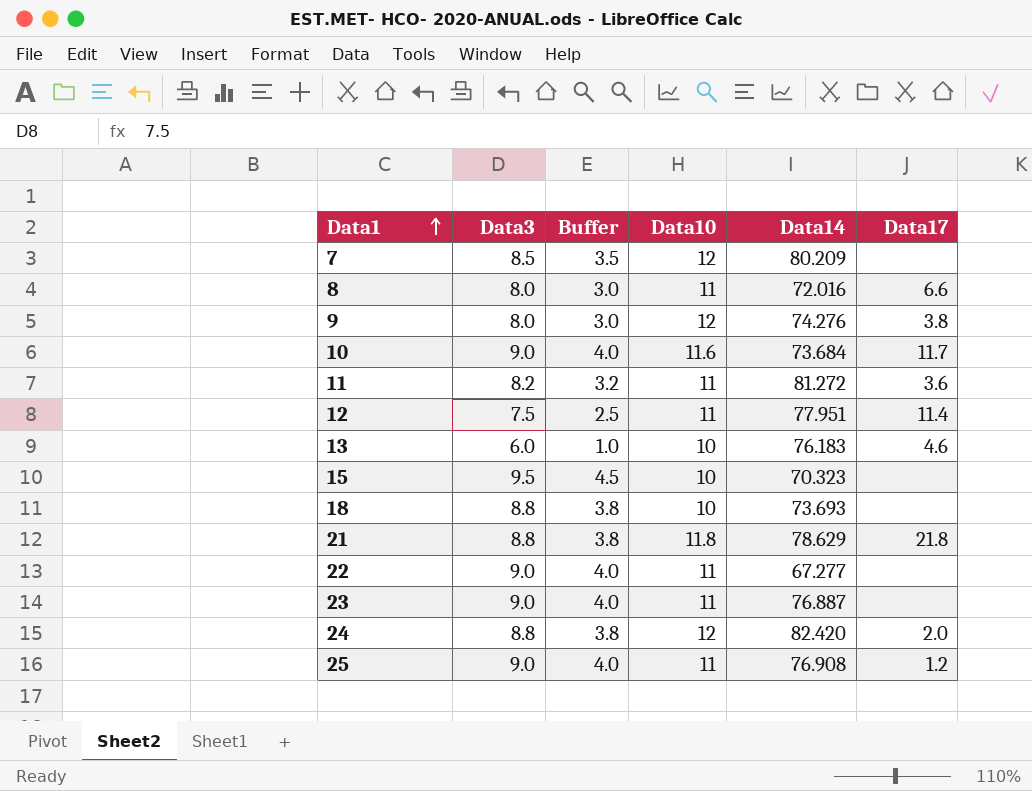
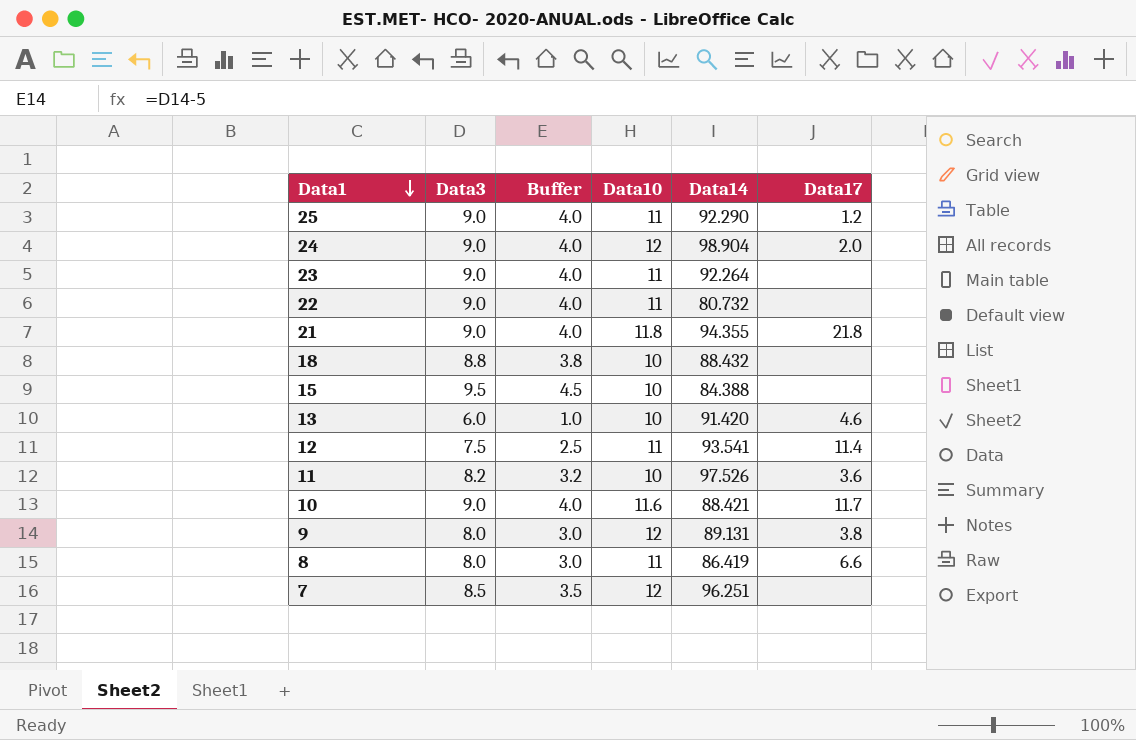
row order: Data1 ascending -> Data1 descending
25 | Data14: 76.908 -> 92.290
24 | Data3: 8.8 -> 9.0
24 | Buffer: 3.8 -> 4.0
24 | Data14: 82.420 -> 98.904
23 | Data14: 76.887 -> 92.264
22 | Data14: 67.277 -> 80.732
21 | Data3: 8.8 -> 9.0
21 | Buffer: 3.8 -> 4.0
21 | Data14: 78.629 -> 94.355
18 | Data14: 73.693 -> 88.432
15 | Data14: 70.323 -> 84.388
13 | Data14: 76.183 -> 91.420
12 | Data14: 77.951 -> 93.541
11 | Data10: 11 -> 10
11 | Data14: 81.272 -> 97.526
10 | Data14: 73.684 -> 88.421
9 | Data14: 74.276 -> 89.131
8 | Data14: 72.016 -> 86.419
7 | Data14: 80.209 -> 96.251

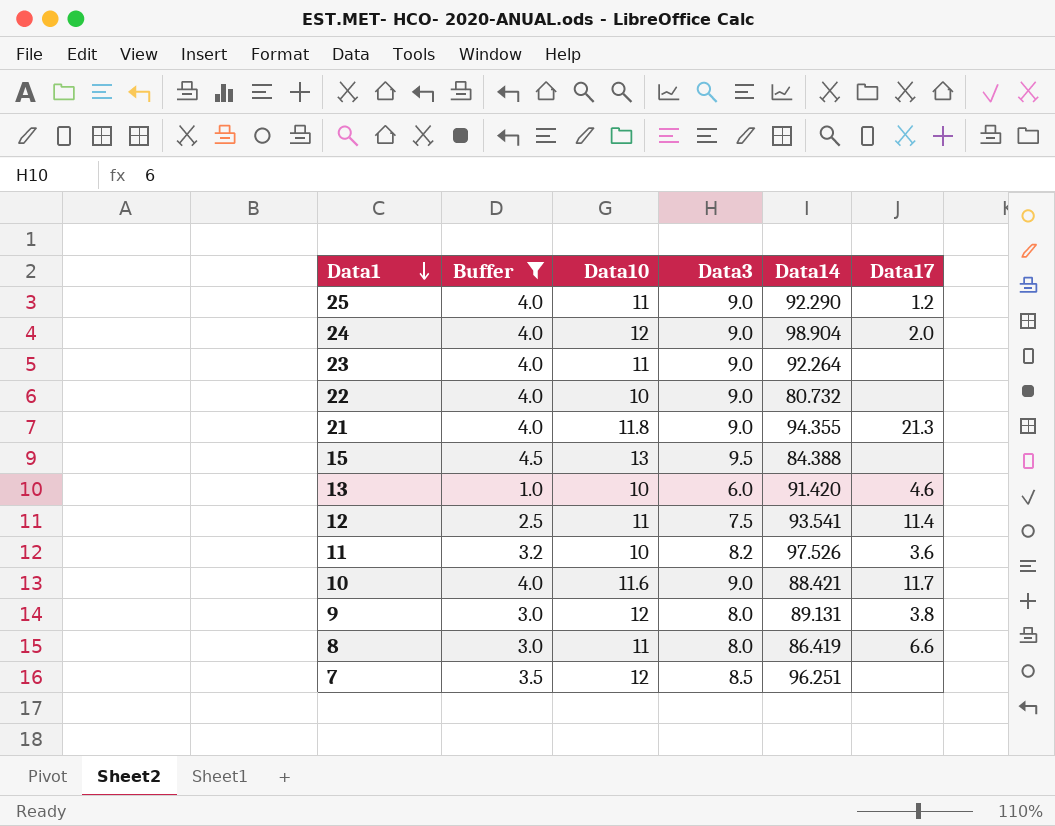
filter: none -> Buffer != 3.8
column Data3 | position: 2 -> 4
22 | Data10: 11 -> 10
21 | Data17: 21.8 -> 21.3
15 | Data10: 10 -> 13

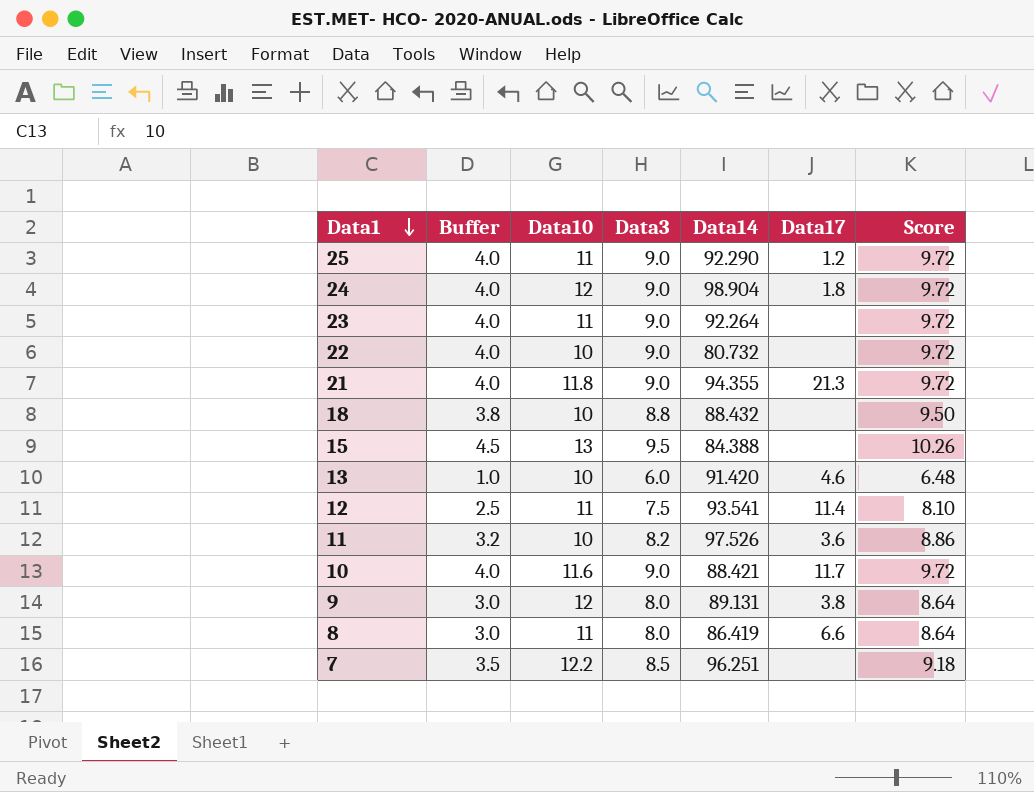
filter: Buffer != 3.8 -> none
column Score | formula: none -> [Data3] * 1.08
24 | Data17: 2.0 -> 1.8
7 | Data10: 12 -> 12.2

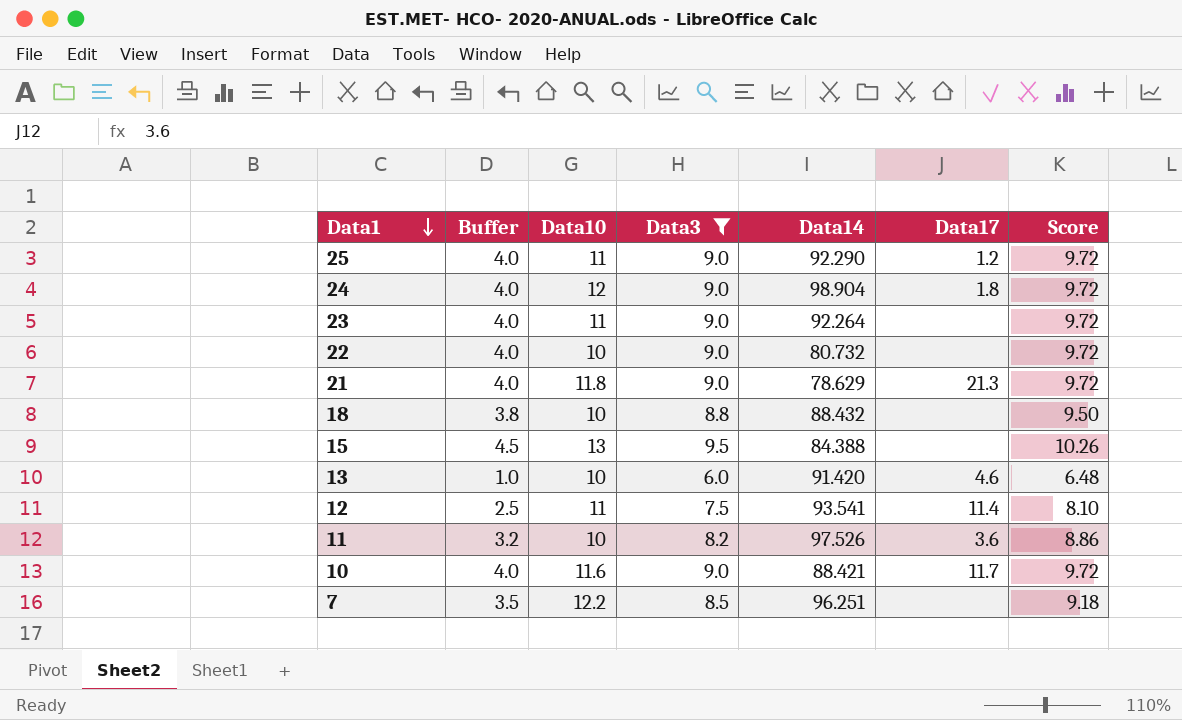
filter: none -> Data3 != 8.0
21 | Data14: 94.355 -> 78.629

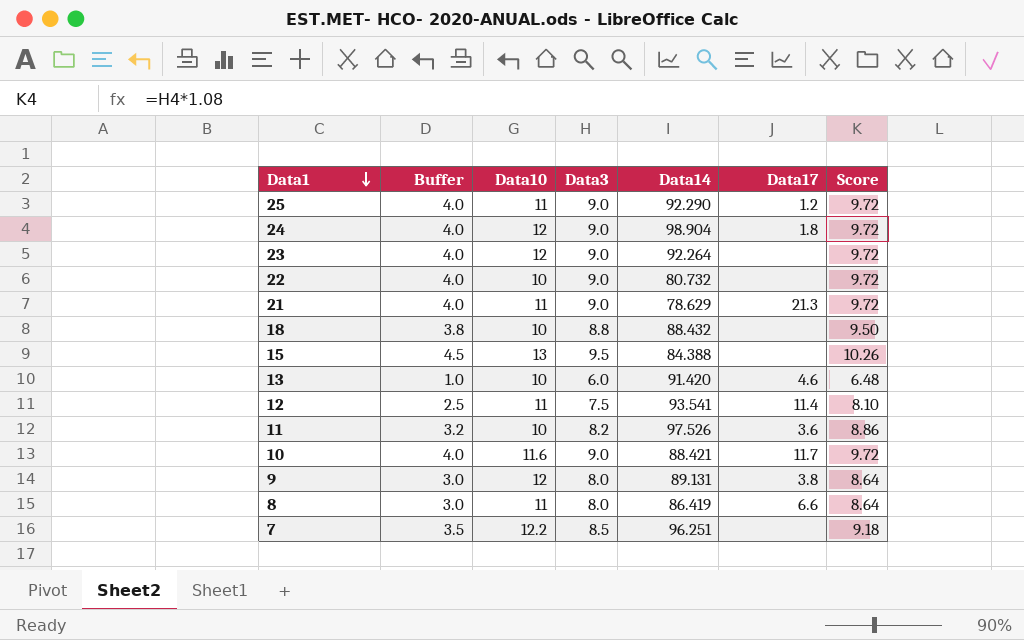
filter: Data3 != 8.0 -> none
23 | Data10: 11 -> 12
21 | Data10: 11.8 -> 11

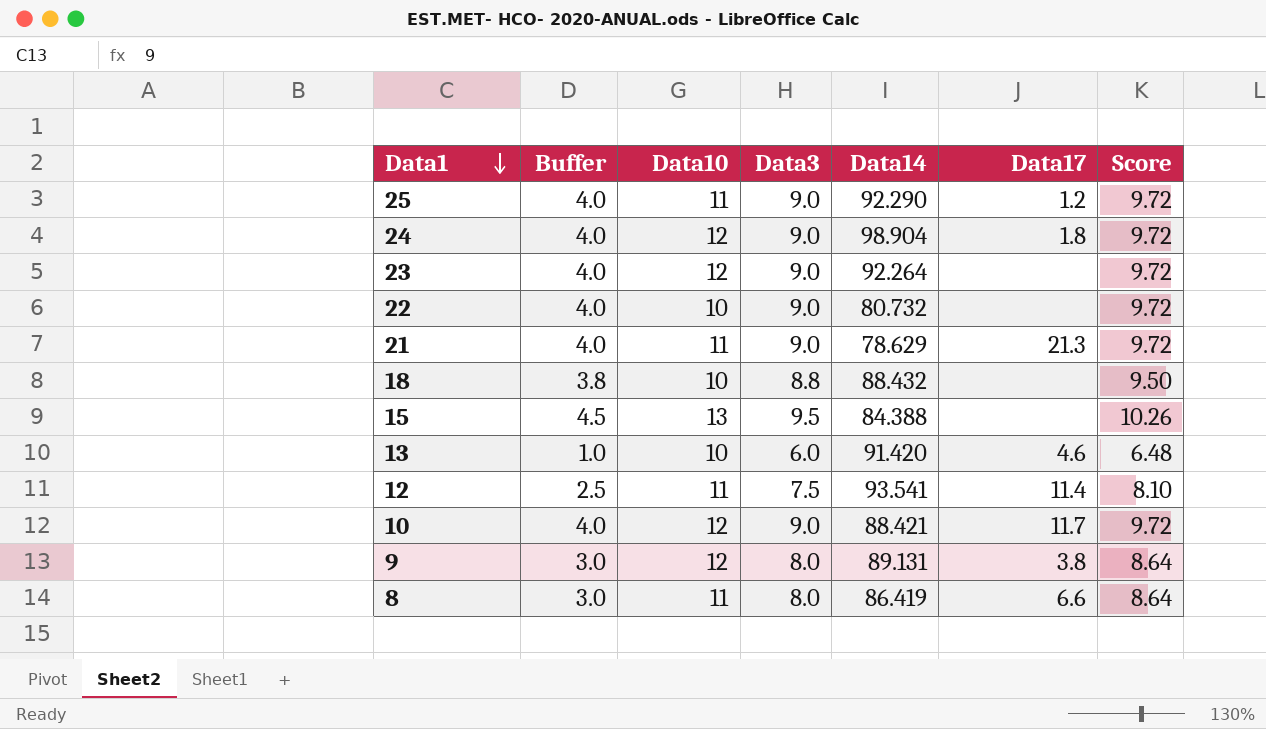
row 11: 3.2 | 10 | 8.2 | 97.526 | 3.6 | 8.86 -> none
row 7: 3.5 | 12.2 | 8.5 | 96.251 | none | 9.18 -> none
10 | Data10: 11.6 -> 12

